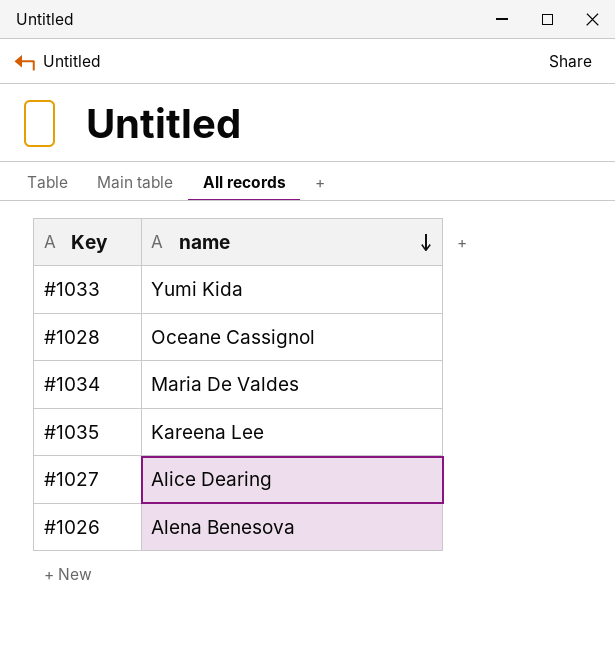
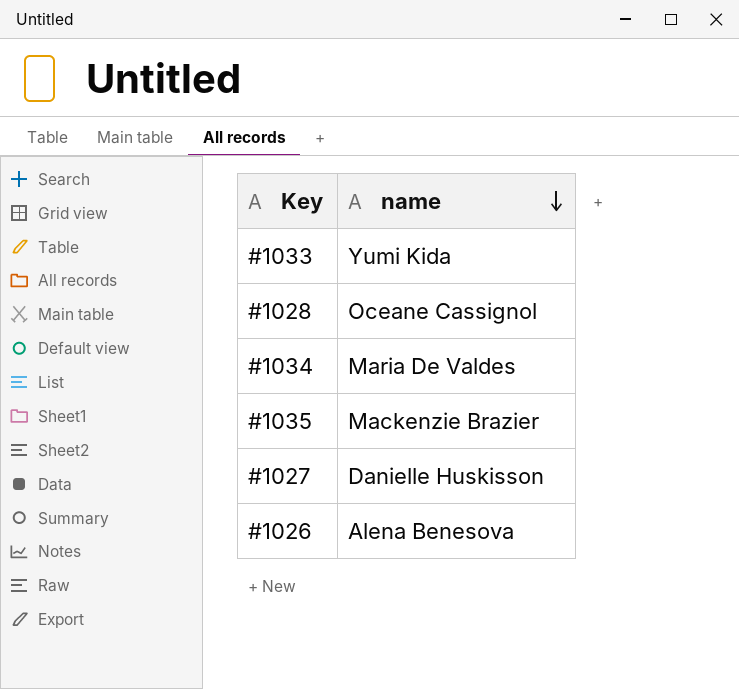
#1035 | name: Kareena Lee -> Mackenzie Brazier
#1027 | name: Alice Dearing -> Danielle Huskisson

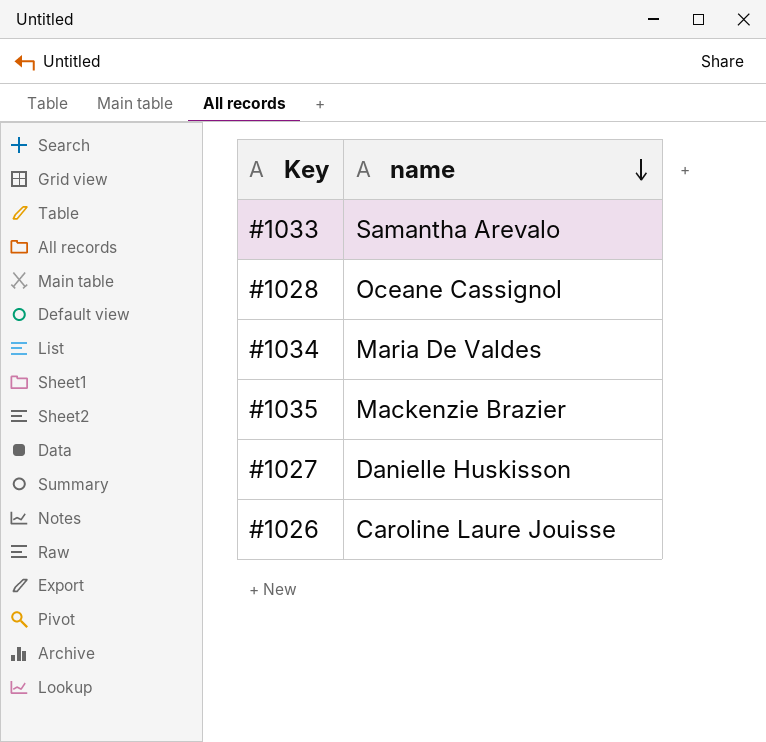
#1033 | name: Yumi Kida -> Samantha Arevalo
#1026 | name: Alena Benesova -> Caroline Laure Jouisse

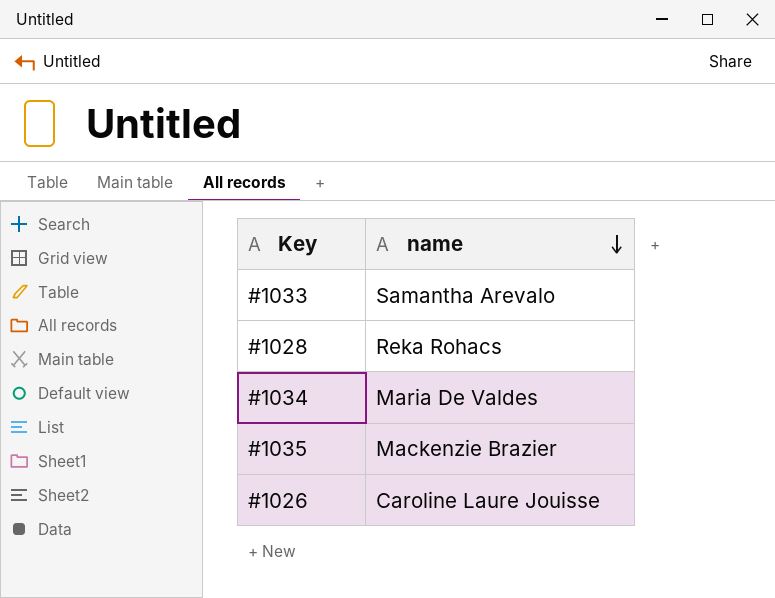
row #1027: Danielle Huskisson -> none
#1028 | name: Oceane Cassignol -> Reka Rohacs

